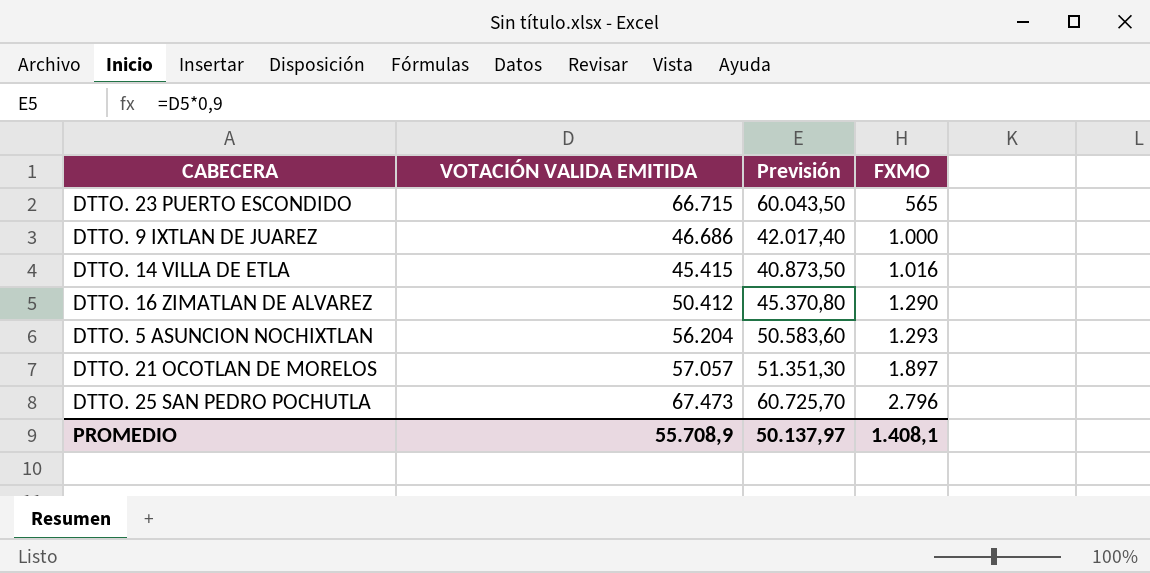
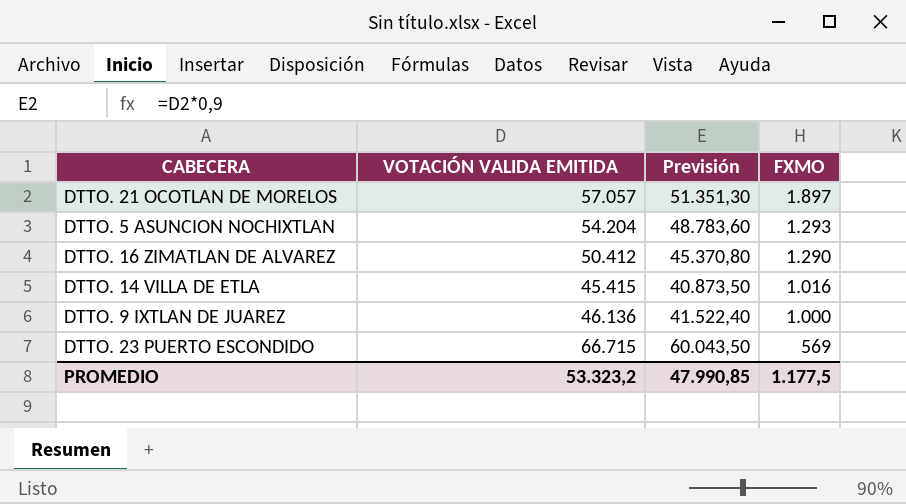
row order: FXMO ascending -> FXMO descending
row DTTO. 25 SAN PEDRO POCHUTLA: 67.473 | 60.725,70 | 2.796 -> none
DTTO. 5 ASUNCION NOCHIXTLAN | VOTACIÓN VALIDA EMITIDA: 56.204 -> 54.204
DTTO. 5 ASUNCION NOCHIXTLAN | Previsión: 50.583,60 -> 48.783,60
DTTO. 9 IXTLAN DE JUAREZ | VOTACIÓN VALIDA EMITIDA: 46.686 -> 46.136
DTTO. 9 IXTLAN DE JUAREZ | Previsión: 42.017,40 -> 41.522,40
DTTO. 23 PUERTO ESCONDIDO | FXMO: 565 -> 569
PROMEDIO | VOTACIÓN VALIDA EMITIDA: 55.708,9 -> 53.323,2
PROMEDIO | Previsión: 50.137,97 -> 47.990,85
PROMEDIO | FXMO: 1.408,1 -> 1.177,5

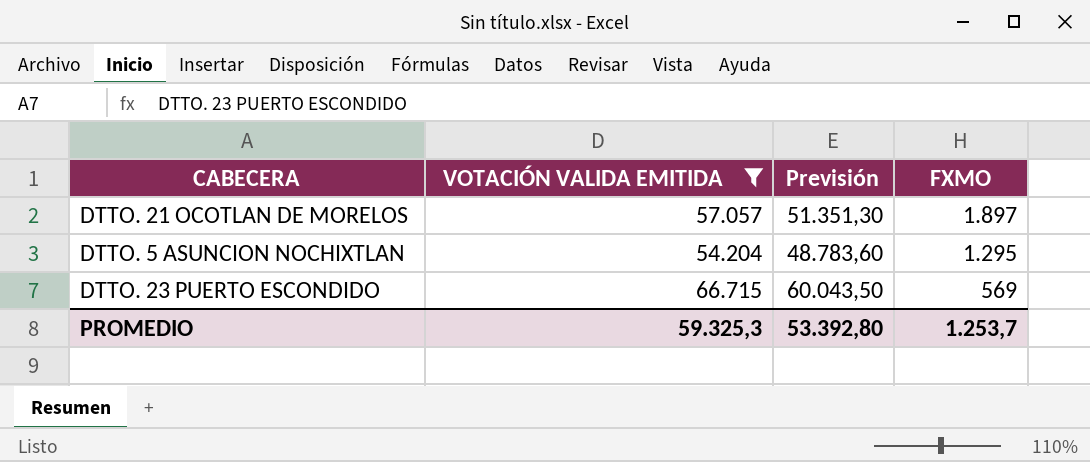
filter: none -> VOTACIÓN VALIDA EMITIDA >= 54.204
DTTO. 5 ASUNCION NOCHIXTLAN | FXMO: 1.293 -> 1.295
PROMEDIO | VOTACIÓN VALIDA EMITIDA: 53.323,2 -> 59.325,3
PROMEDIO | Previsión: 47.990,85 -> 53.392,80
PROMEDIO | FXMO: 1.177,5 -> 1.253,7

